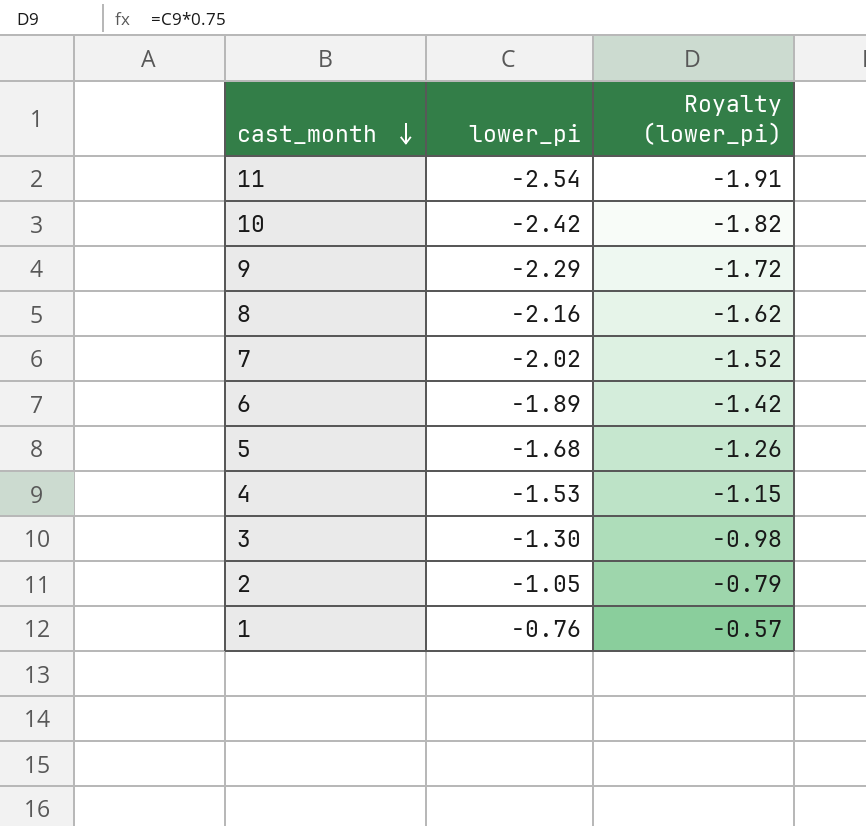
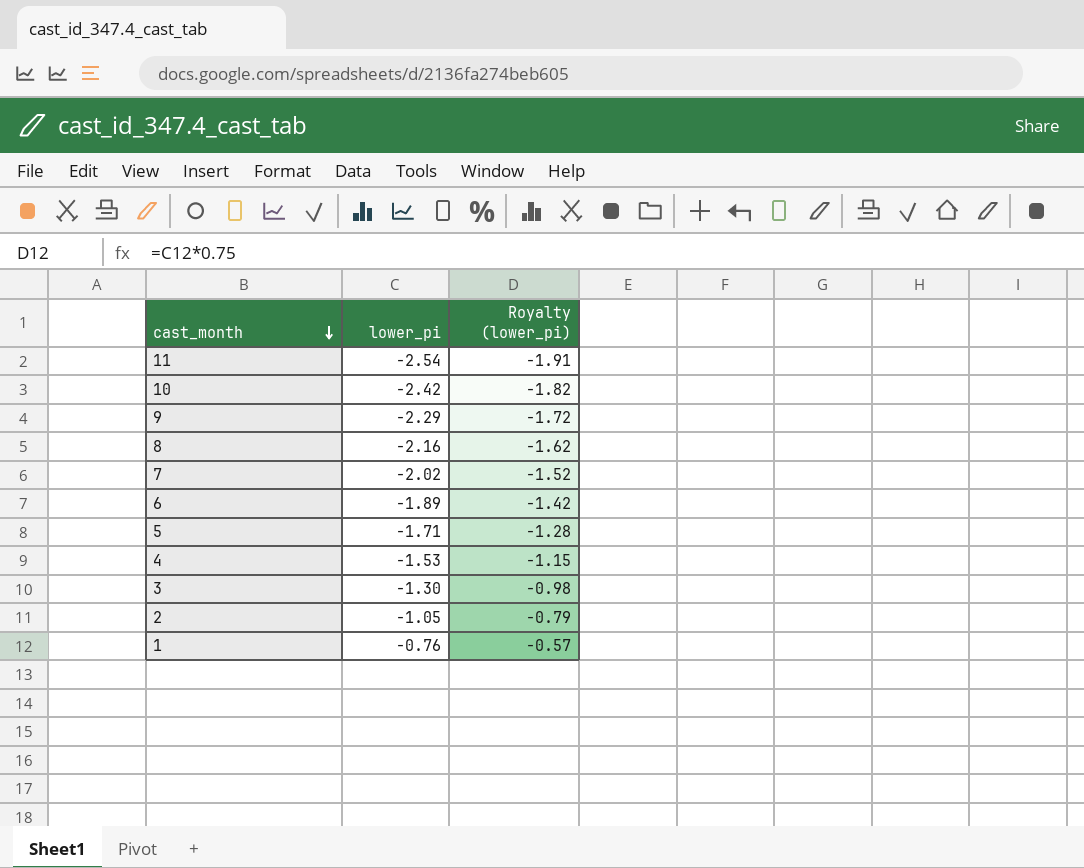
5 | lower_pi: -1.68 -> -1.71
5 | Royalty (lower_pi): -1.26 -> -1.28

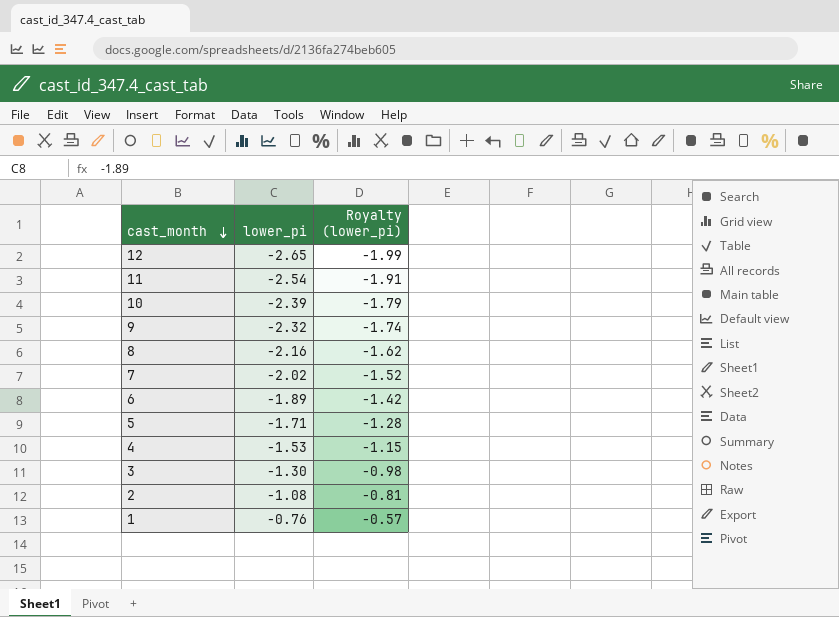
row 12: none -> -2.65 | -1.99
10 | lower_pi: -2.42 -> -2.39
10 | Royalty (lower_pi): -1.82 -> -1.79
9 | lower_pi: -2.29 -> -2.32
9 | Royalty (lower_pi): -1.72 -> -1.74
2 | lower_pi: -1.05 -> -1.08
2 | Royalty (lower_pi): -0.79 -> -0.81

